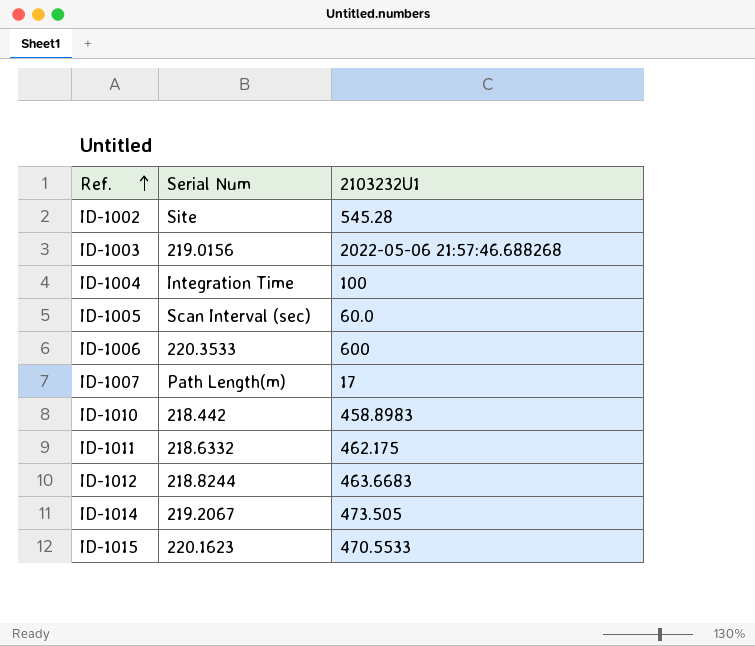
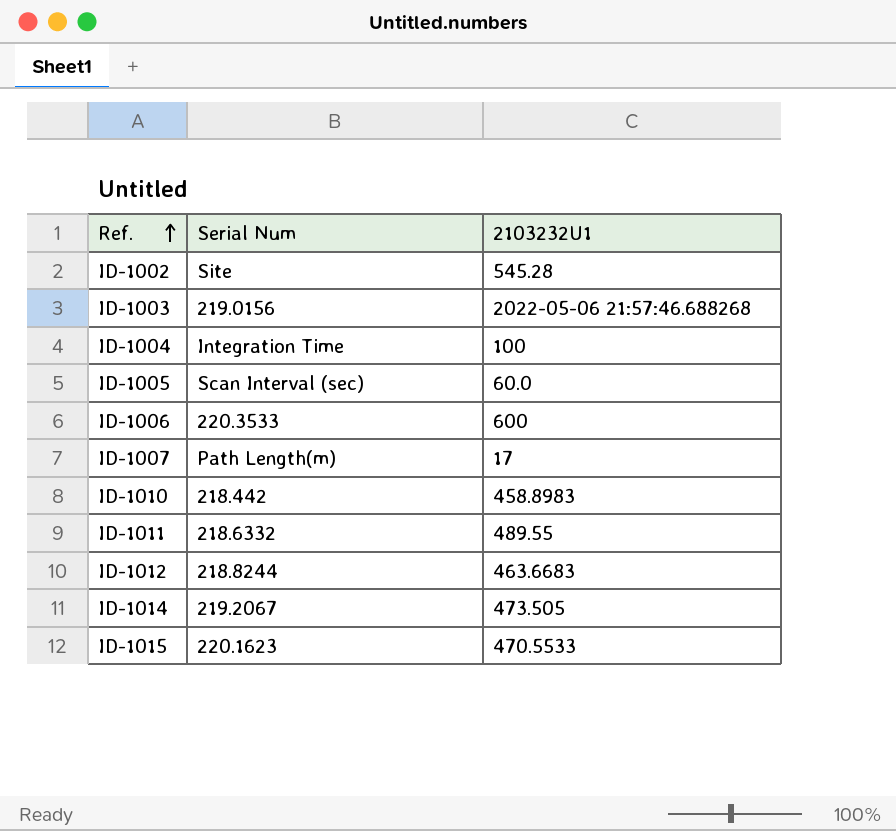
ID-1011 | 2103232U1: 462.175 -> 489.55

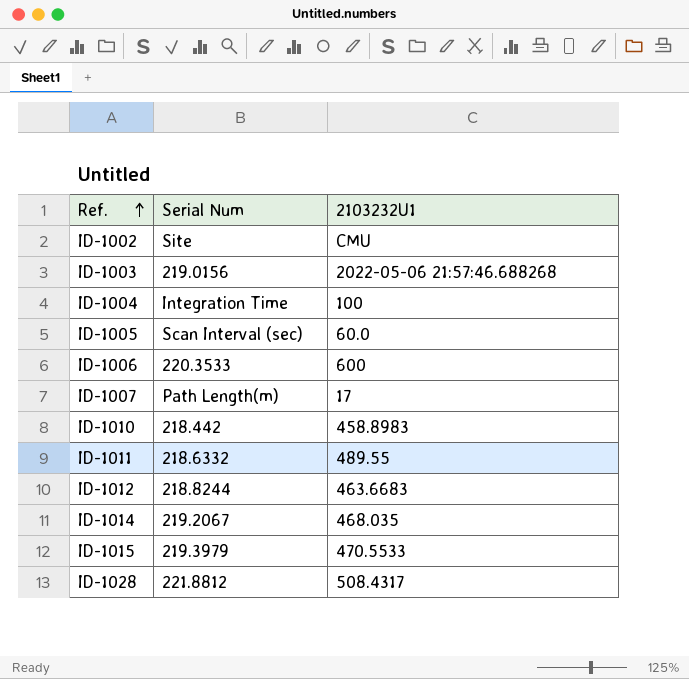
ID-1002 | 2103232U1: 545.28 -> CMU
ID-1014 | 2103232U1: 473.505 -> 468.035
ID-1015 | Serial Num: 220.1623 -> 219.3979
row ID-1028: none -> 221.8812 | 508.4317

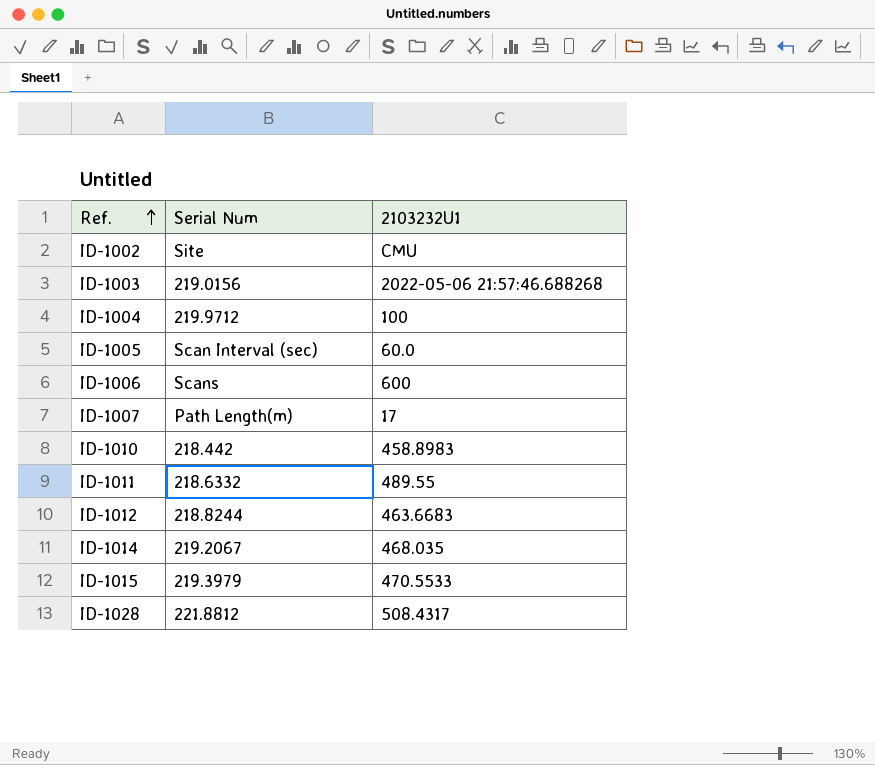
ID-1004 | Serial Num: Integration Time -> 219.9712
ID-1006 | Serial Num: 220.3533 -> Scans

